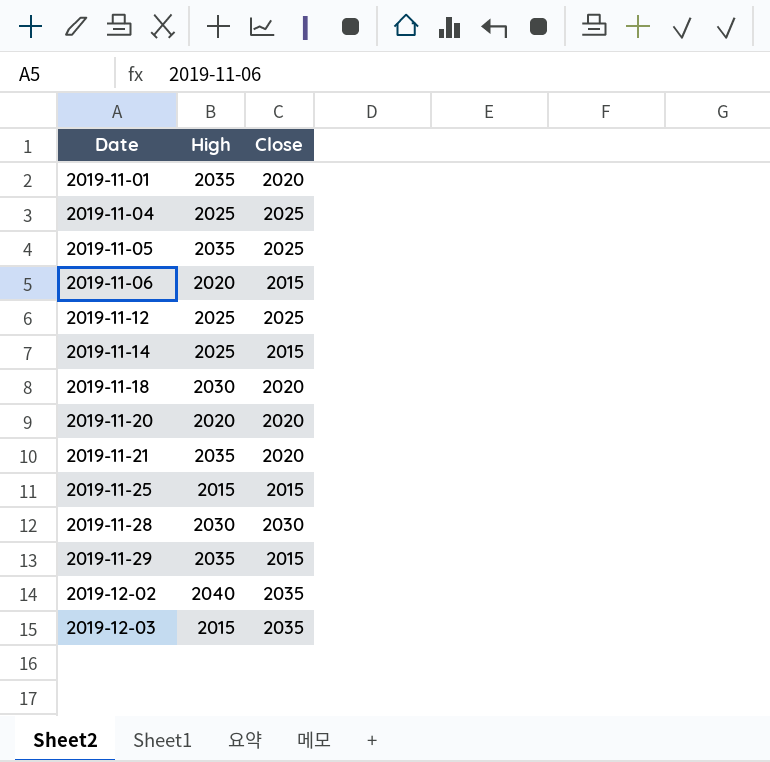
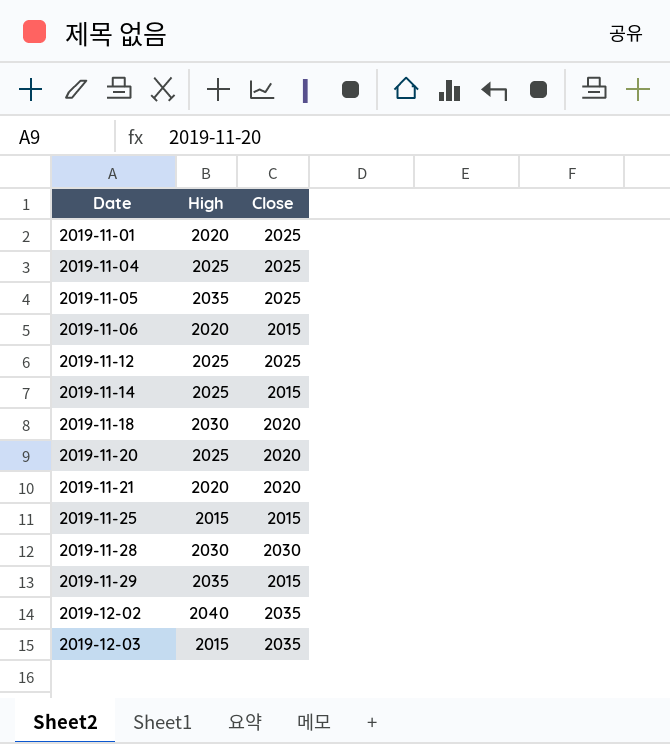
2019-11-01 | High: 2035 -> 2020
2019-11-01 | Close: 2020 -> 2025
2019-11-20 | High: 2020 -> 2025
2019-11-21 | High: 2035 -> 2020

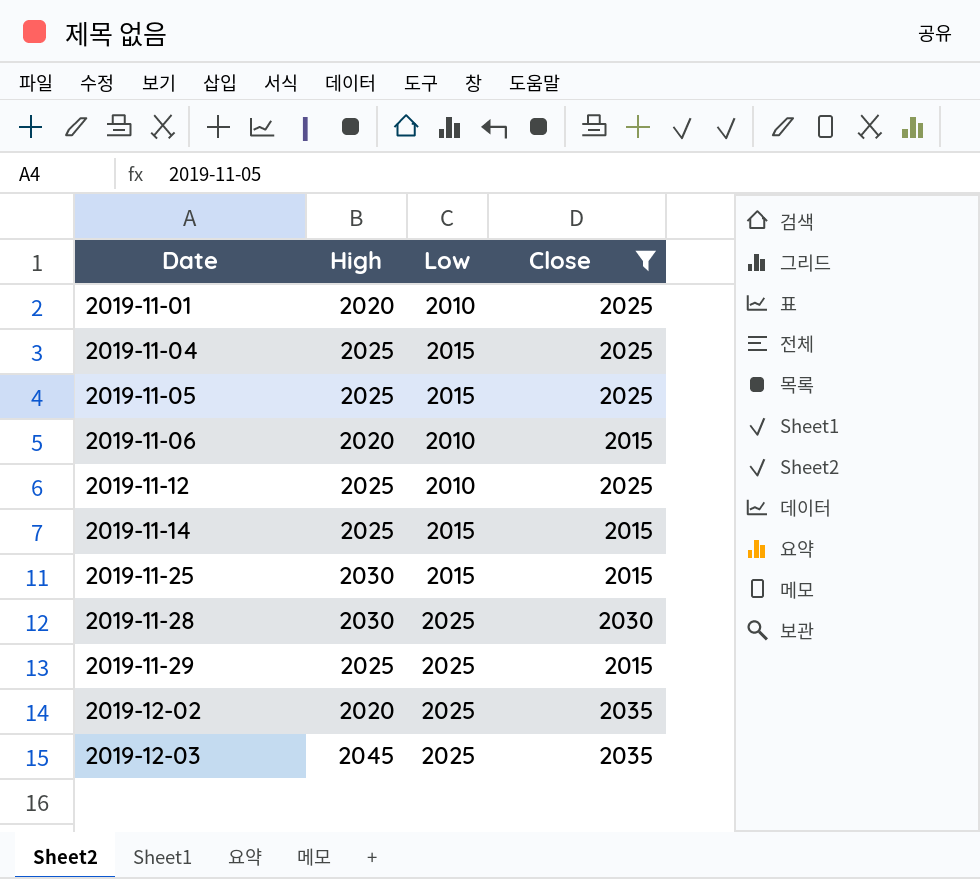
filter: none -> Close != 2020
column Low | position: none -> 3
2019-11-05 | High: 2035 -> 2025
2019-11-25 | High: 2015 -> 2030
2019-11-29 | High: 2035 -> 2025
2019-12-02 | High: 2040 -> 2020
2019-12-03 | High: 2015 -> 2045

